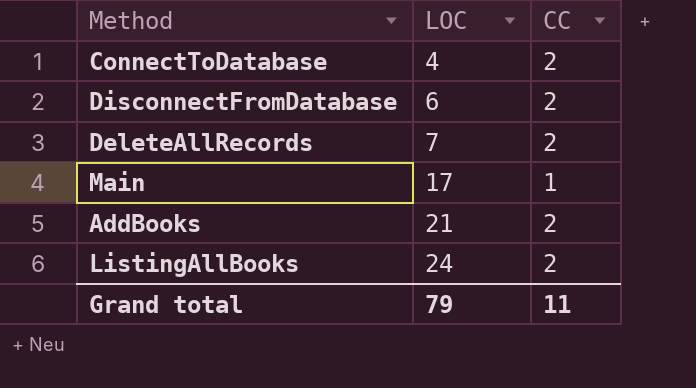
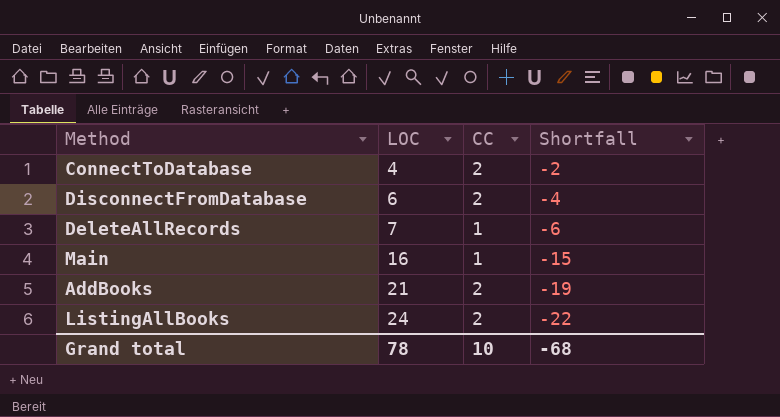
column Shortfall | formula: none -> [CC] - [LOC]
DeleteAllRecords | CC: 2 -> 1
Main | LOC: 17 -> 16
Grand total | LOC: 79 -> 78
Grand total | CC: 11 -> 10

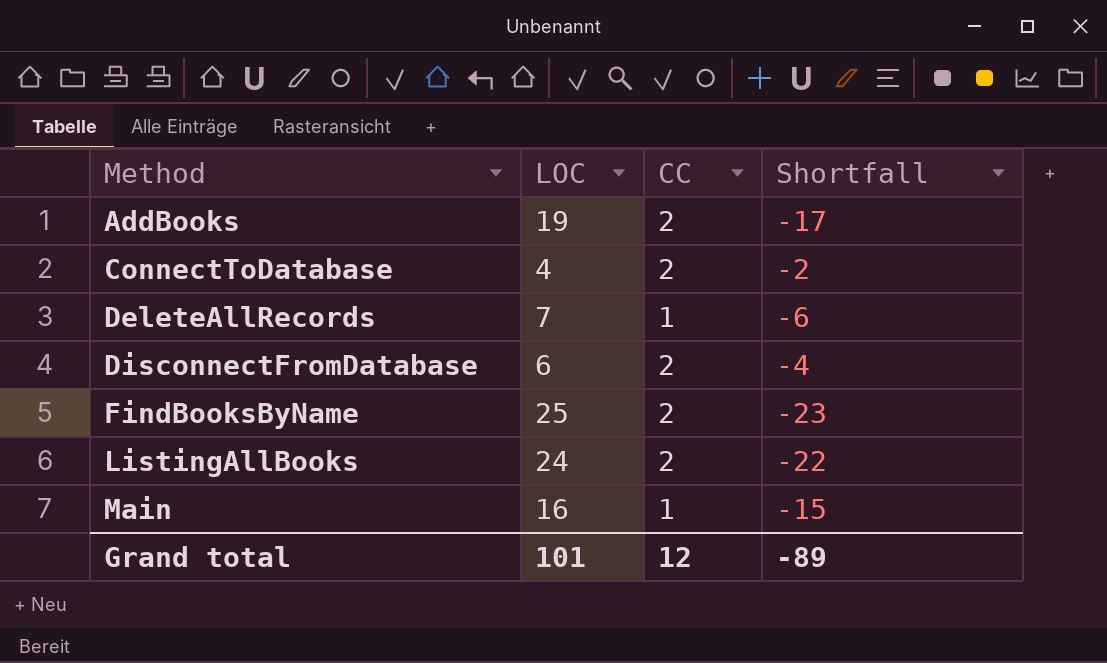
row order: LOC ascending -> Method ascending
AddBooks | LOC: 21 -> 19
AddBooks | Shortfall: -19 -> -17
row FindBooksByName: none -> 25 | 2 | -23
Grand total | LOC: 78 -> 101
Grand total | CC: 10 -> 12
Grand total | Shortfall: -68 -> -89

